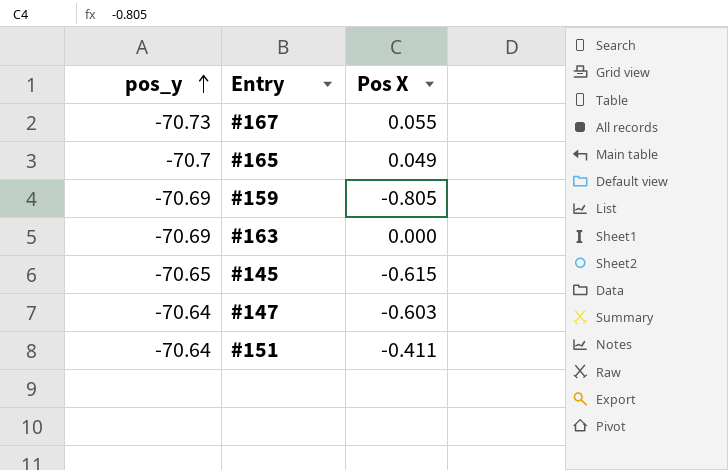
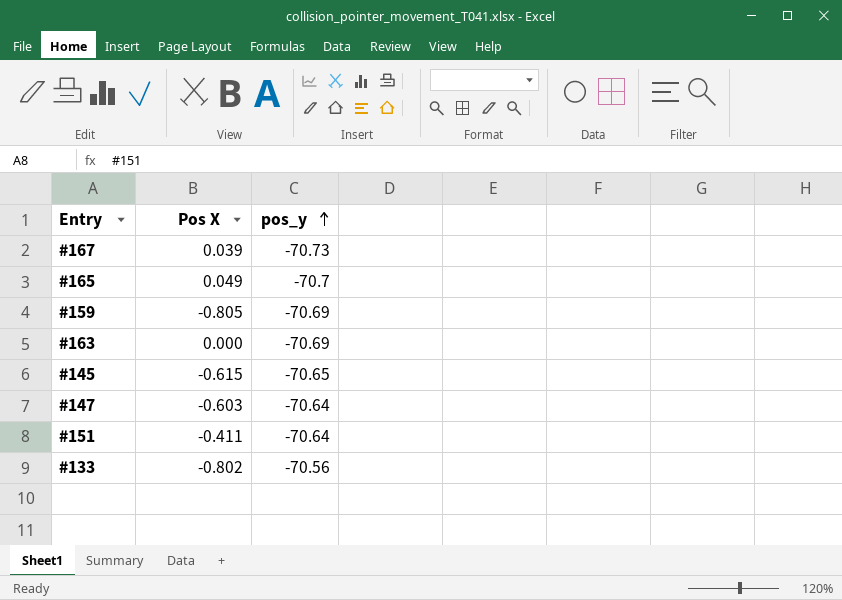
column pos_y | position: 1 -> 3
#167 | Pos X: 0.055 -> 0.039
row #133: none -> -0.802 | -70.56

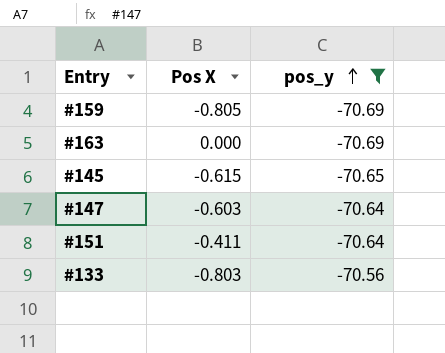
filter: none -> pos_y >= -70.69
#133 | Pos X: -0.802 -> -0.803

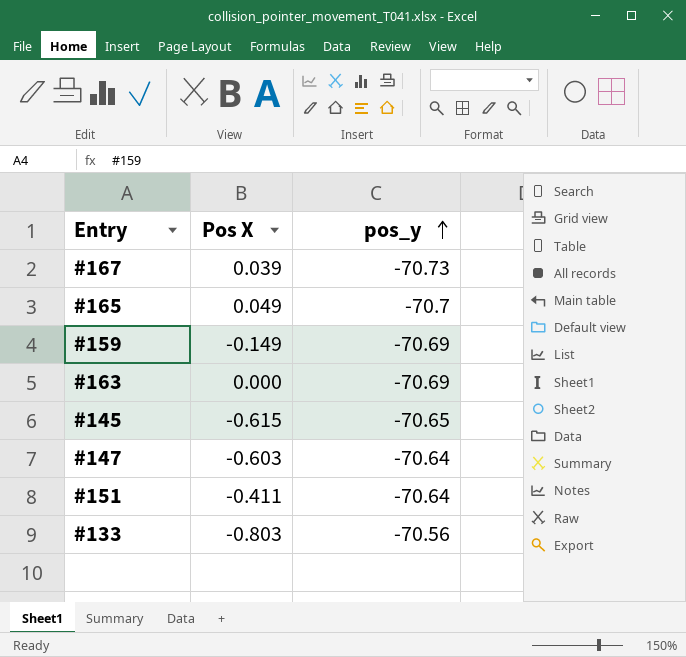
filter: pos_y >= -70.69 -> none
#159 | Pos X: -0.805 -> -0.149

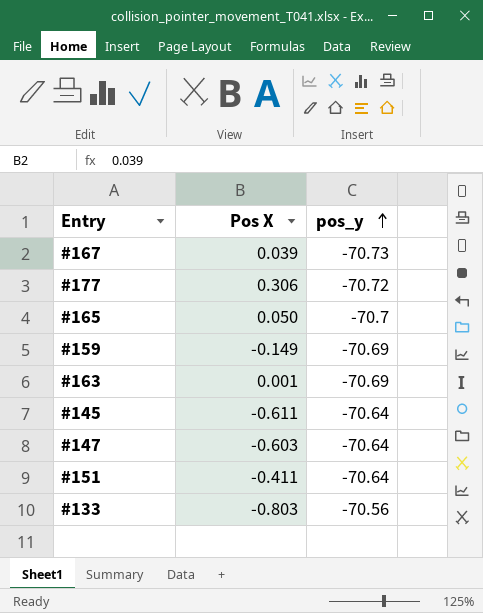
row #177: none -> 0.306 | -70.72
#165 | Pos X: 0.049 -> 0.050
#163 | Pos X: 0.000 -> 0.001
#145 | Pos X: -0.615 -> -0.611
#145 | pos_y: -70.65 -> -70.64

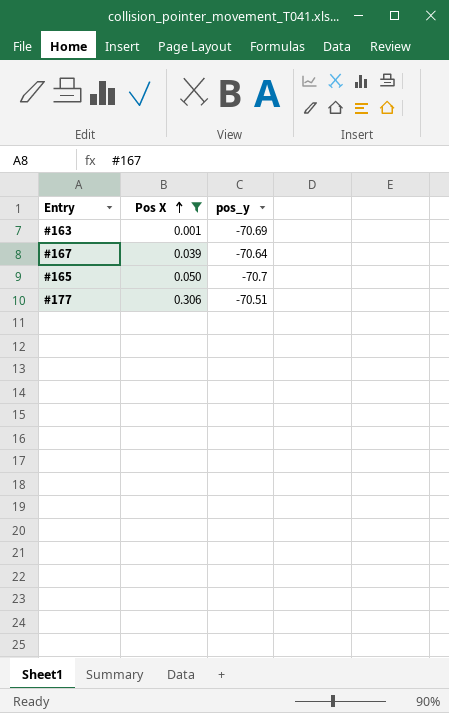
filter: none -> Pos X >= 0.001
row order: pos_y ascending -> Pos X ascending
#167 | pos_y: -70.73 -> -70.64
#177 | pos_y: -70.72 -> -70.51

